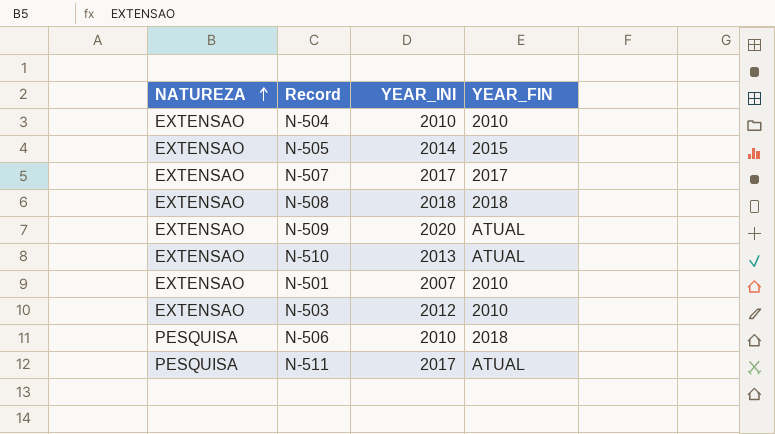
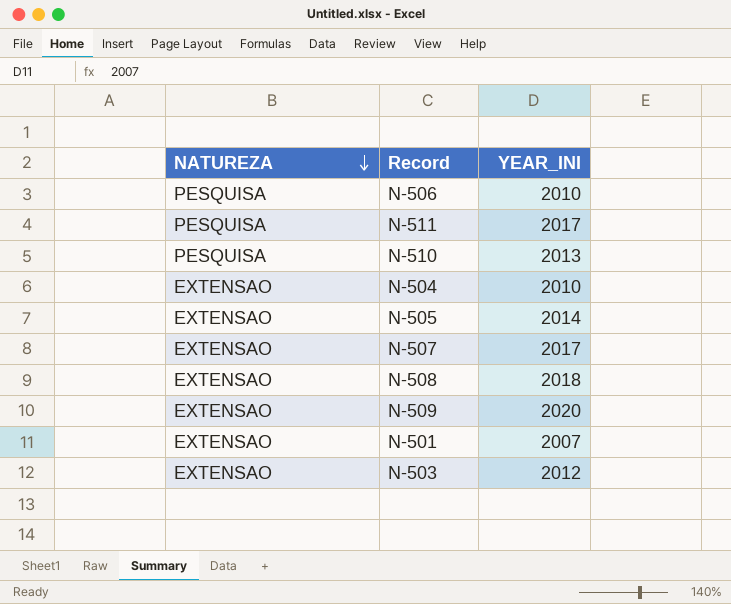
row order: NATUREZA ascending -> NATUREZA descending
column YEAR_FIN | position: 4 -> none
N-510 | NATUREZA: EXTENSAO -> PESQUISA

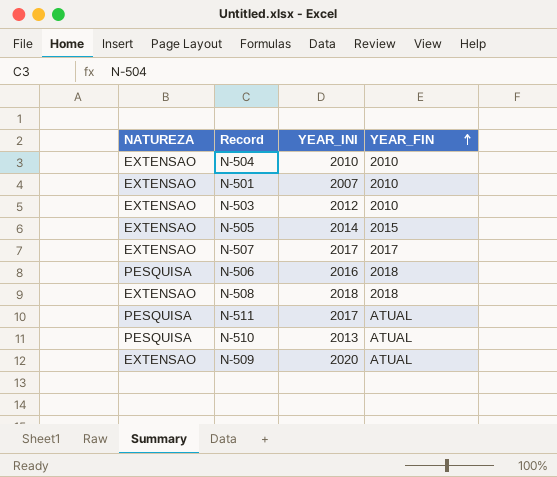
row order: NATUREZA descending -> YEAR_FIN ascending
column YEAR_FIN | position: none -> 4
N-506 | YEAR_INI: 2010 -> 2016

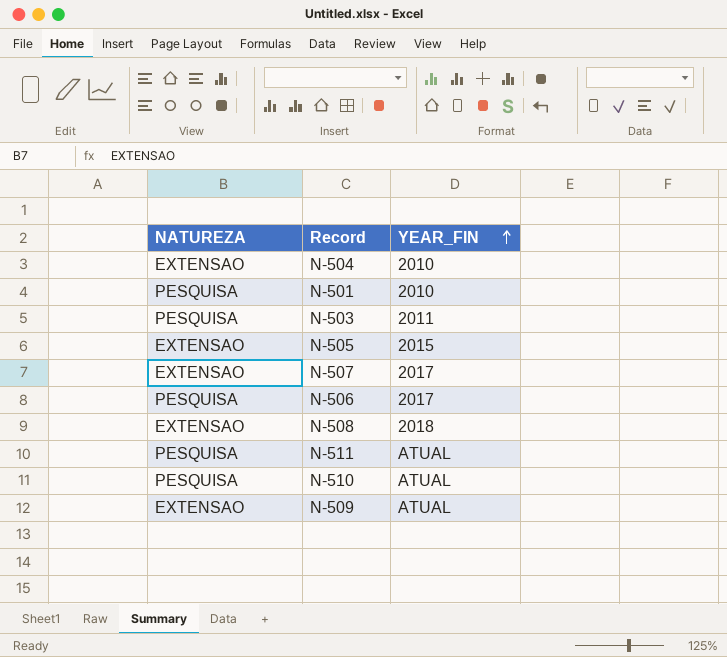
column YEAR_INI | position: 3 -> none
N-501 | NATUREZA: EXTENSAO -> PESQUISA
N-503 | NATUREZA: EXTENSAO -> PESQUISA
N-503 | YEAR_FIN: 2010 -> 2011
N-506 | YEAR_FIN: 2018 -> 2017

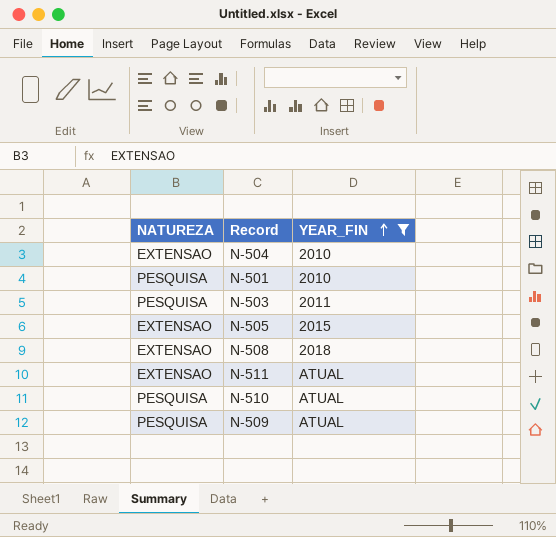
filter: none -> YEAR_FIN != 2017
N-511 | NATUREZA: PESQUISA -> EXTENSAO
N-509 | NATUREZA: EXTENSAO -> PESQUISA

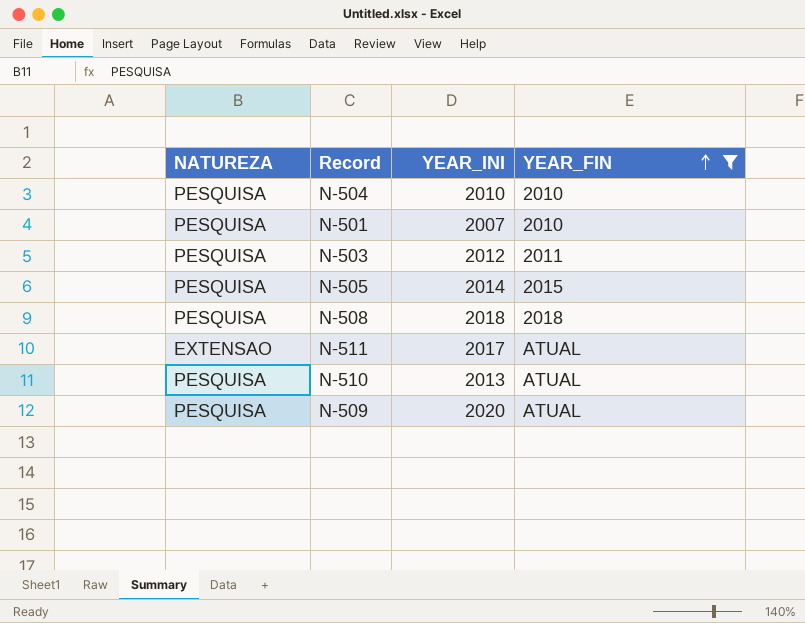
column YEAR_INI | position: none -> 3
N-504 | NATUREZA: EXTENSAO -> PESQUISA
N-505 | NATUREZA: EXTENSAO -> PESQUISA
N-508 | NATUREZA: EXTENSAO -> PESQUISA

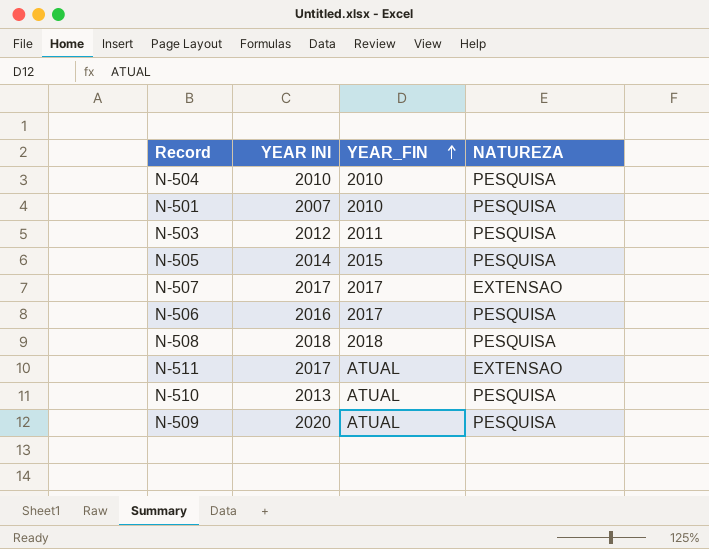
filter: YEAR_FIN != 2017 -> none
column name: YEAR_INI -> YEAR INI
column NATUREZA | position: 1 -> 4

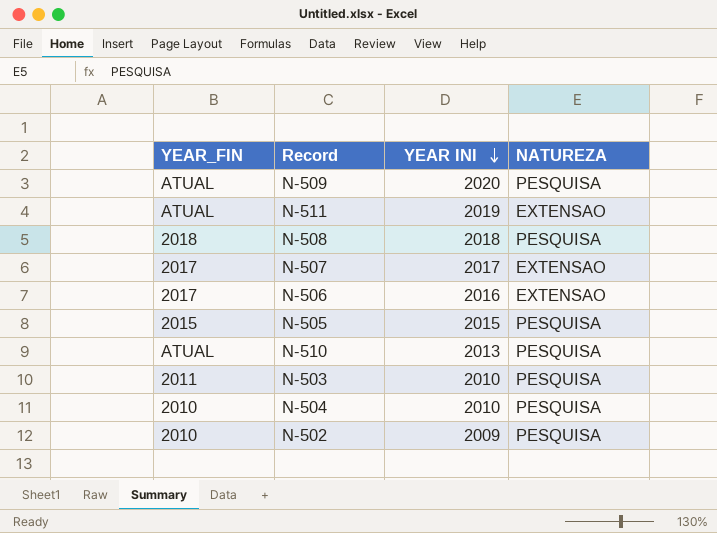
row order: YEAR_FIN ascending -> YEAR INI descending
column YEAR_FIN | position: 3 -> 1
row N-501: 2007 | 2010 | PESQUISA -> none
N-511 | YEAR INI: 2017 -> 2019
N-506 | NATUREZA: PESQUISA -> EXTENSAO
N-505 | YEAR INI: 2014 -> 2015
N-503 | YEAR INI: 2012 -> 2010
row N-502: none -> 2010 | 2009 | PESQUISA

